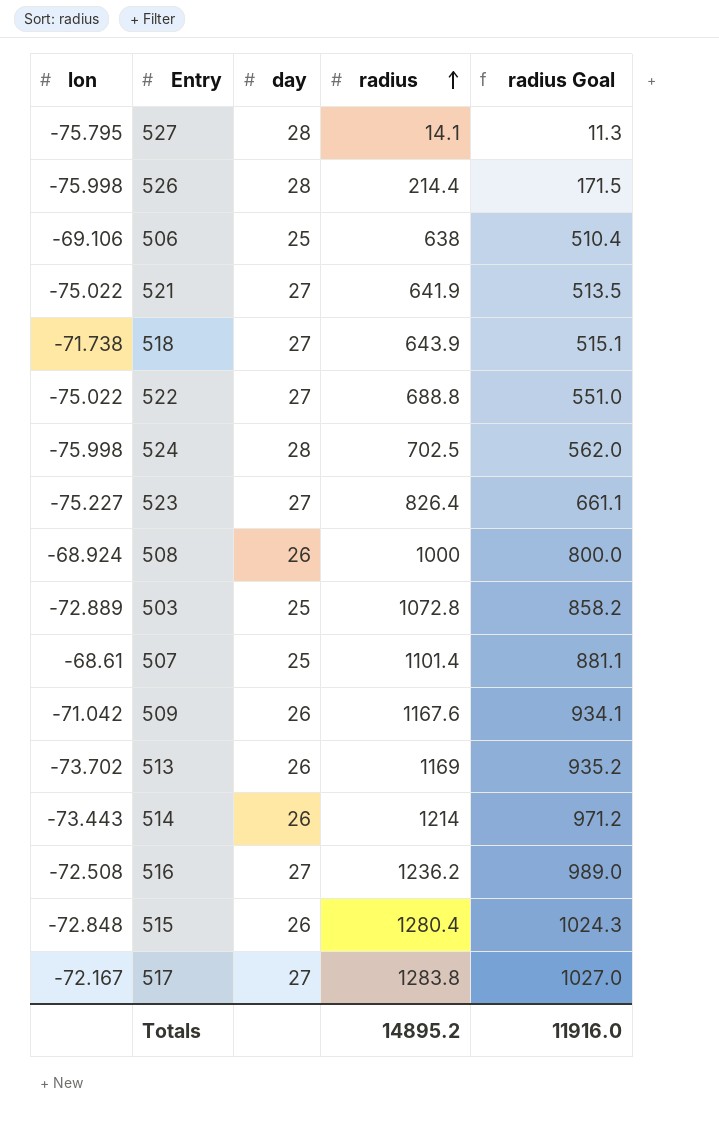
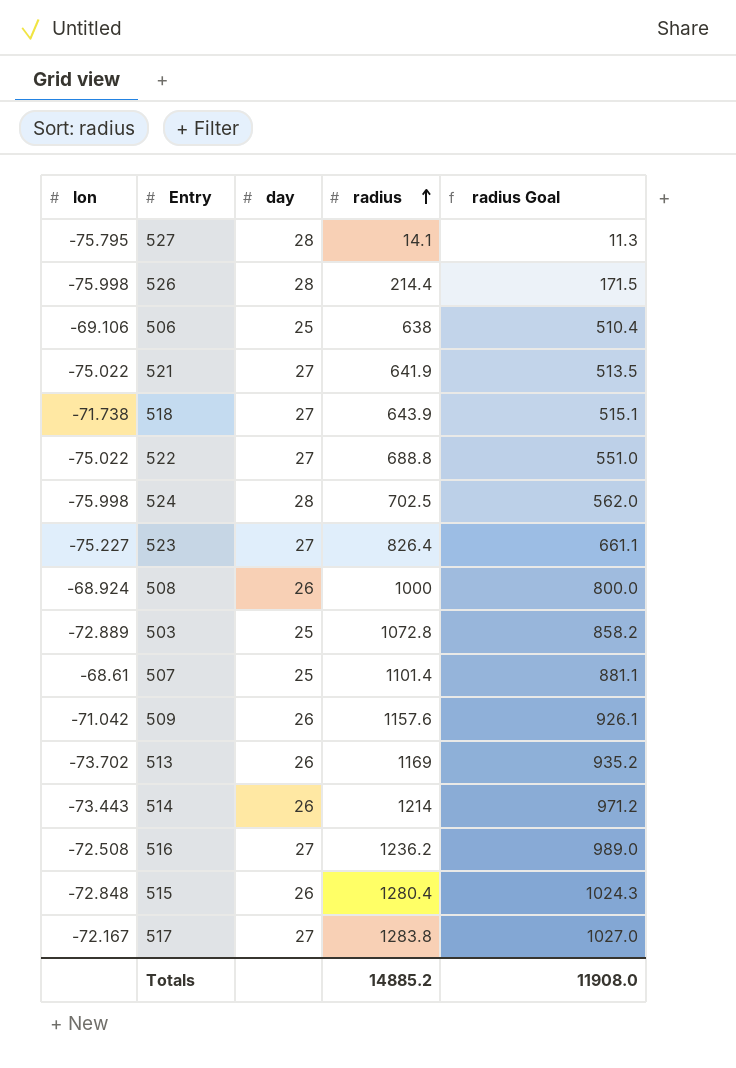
509 | radius: 1167.6 -> 1157.6
509 | radius Goal: 934.1 -> 926.1
Totals | radius: 14895.2 -> 14885.2
Totals | radius Goal: 11916.0 -> 11908.0

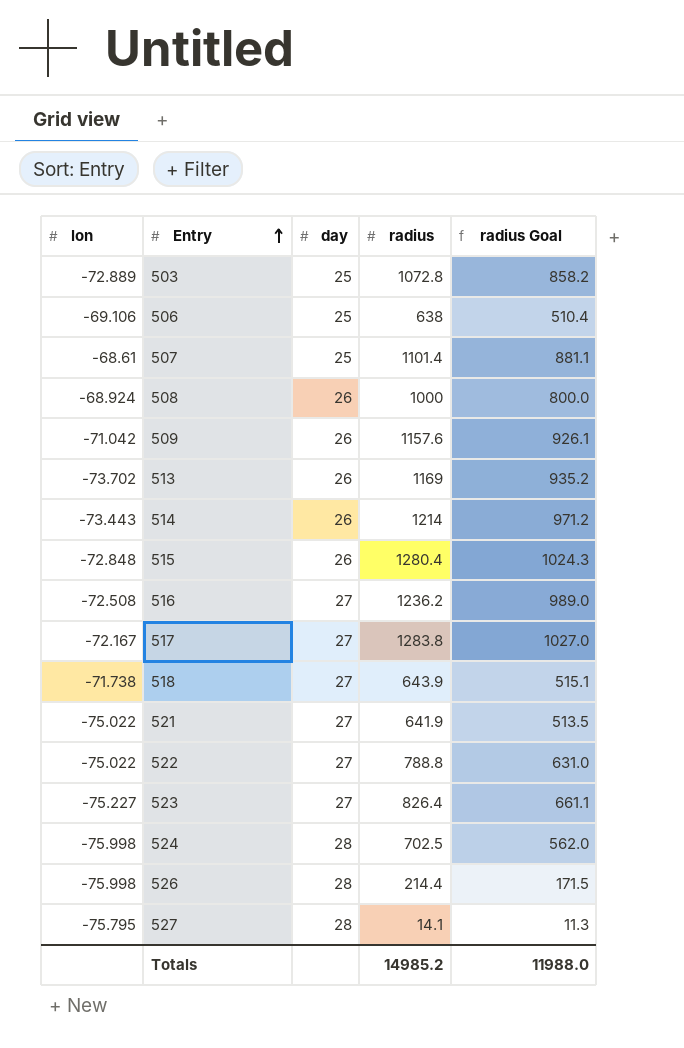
row order: radius ascending -> Entry ascending
522 | radius: 688.8 -> 788.8
522 | radius Goal: 551.0 -> 631.0
Totals | radius: 14885.2 -> 14985.2
Totals | radius Goal: 11908.0 -> 11988.0

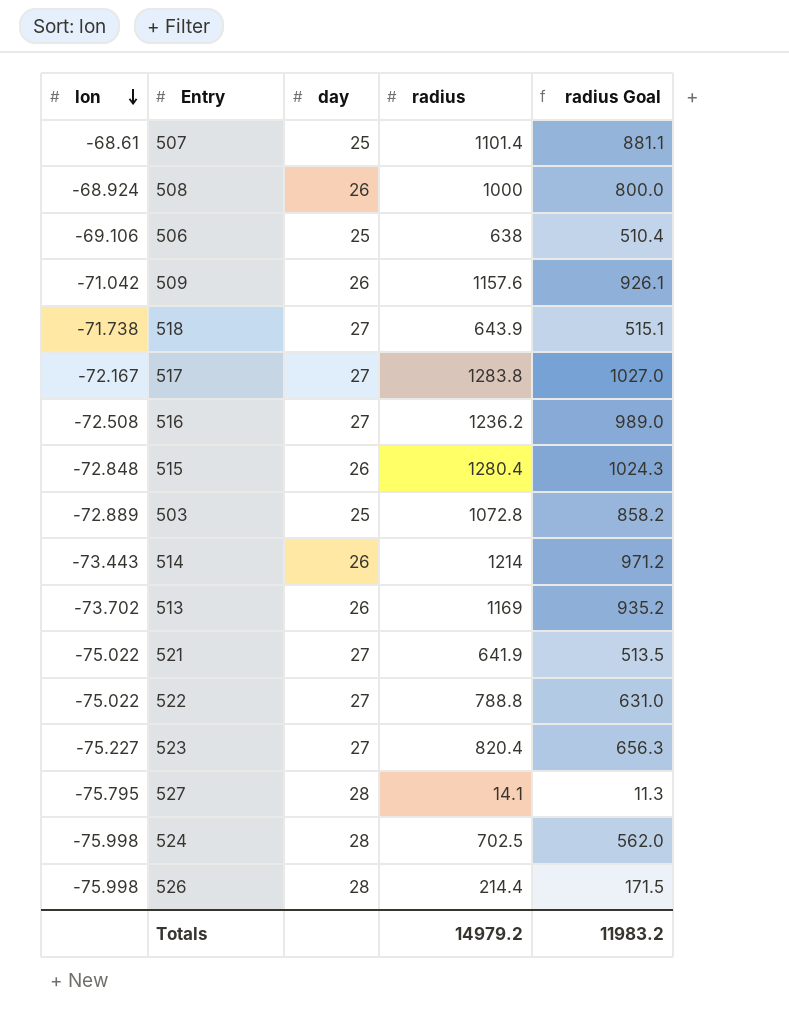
row order: Entry ascending -> lon descending
523 | radius: 826.4 -> 820.4
523 | radius Goal: 661.1 -> 656.3
Totals | radius: 14985.2 -> 14979.2
Totals | radius Goal: 11988.0 -> 11983.2

